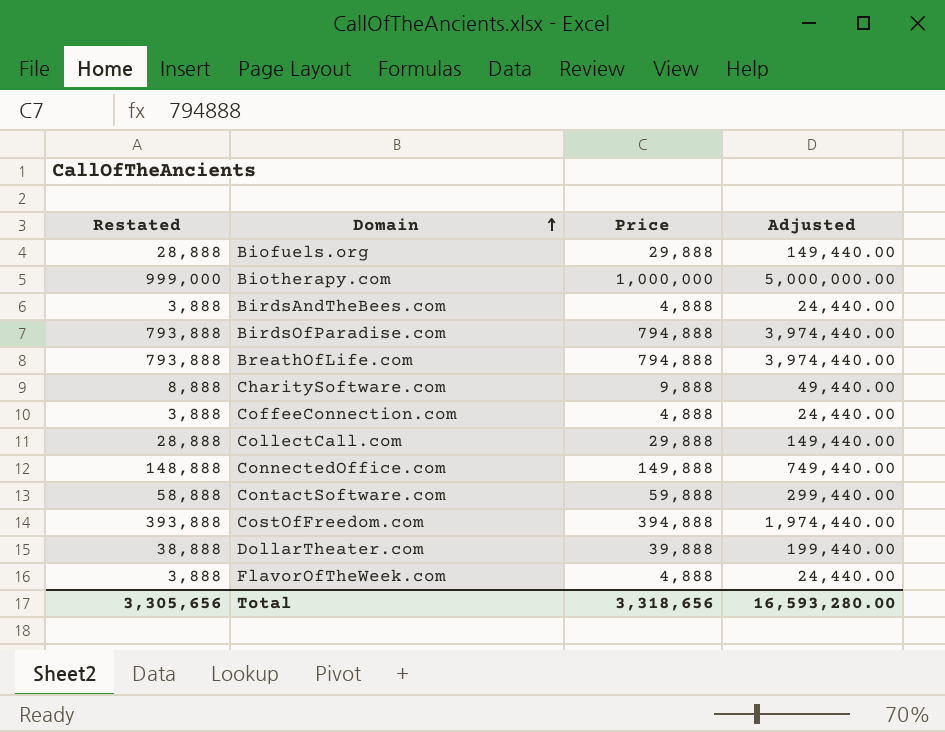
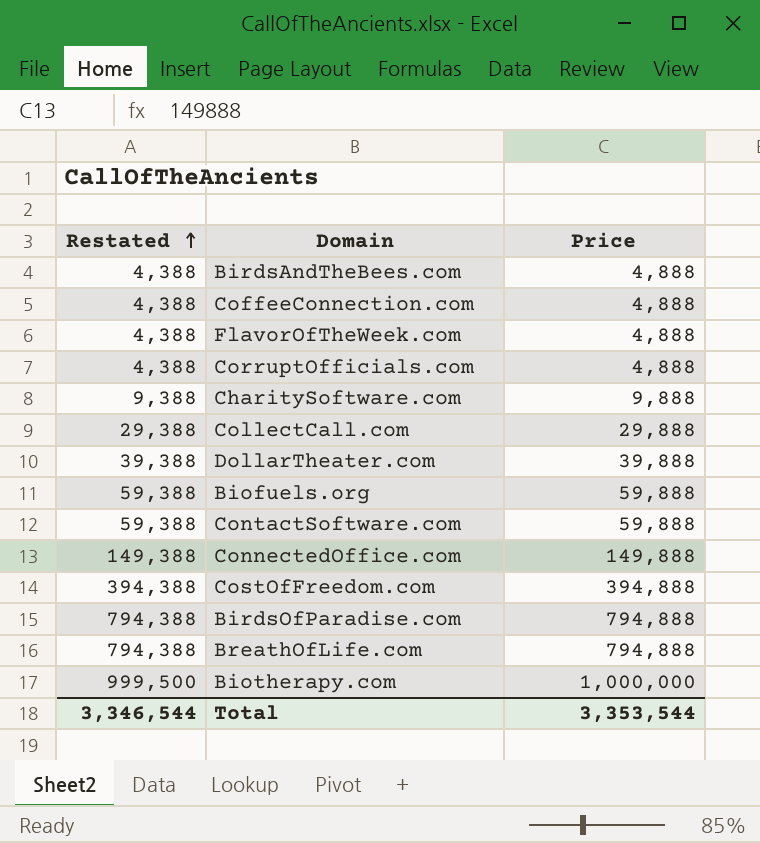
row order: Domain ascending -> Restated ascending
column Adjusted | formula: [Price] * 5 -> none
column Restated | formula: [Price] - 1000 -> [Price] - 500
row CorruptOfficials.com: none -> 4,388 | 4,888
Biofuels.org | Price: 29,888 -> 59,888
Total | Restated: 3,305,656 -> 3,346,544
Total | Price: 3,318,656 -> 3,353,544

